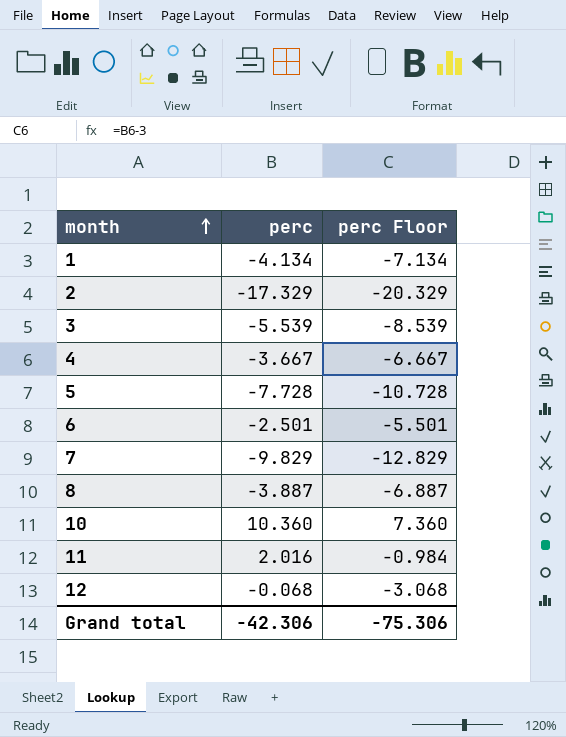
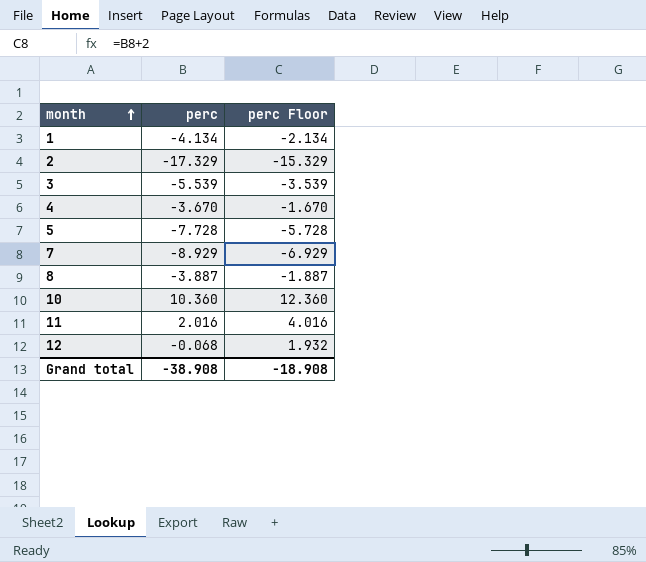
column perc Floor | formula: [perc] - 3 -> [perc] + 2
row 6: -2.501 | -5.501 -> none
4 | perc: -3.667 -> -3.670
7 | perc: -9.829 -> -8.929
Grand total | perc: -42.306 -> -38.908
Grand total | perc Floor: -75.306 -> -18.908

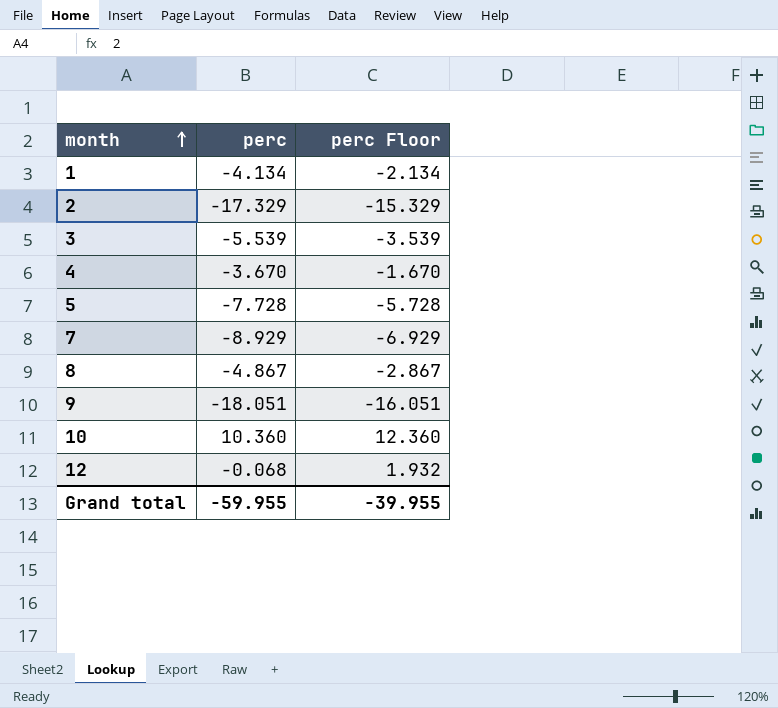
row 11: 2.016 | 4.016 -> none
8 | perc: -3.887 -> -4.867
8 | perc Floor: -1.887 -> -2.867
row 9: none -> -18.051 | -16.051
Grand total | perc: -38.908 -> -59.955
Grand total | perc Floor: -18.908 -> -39.955

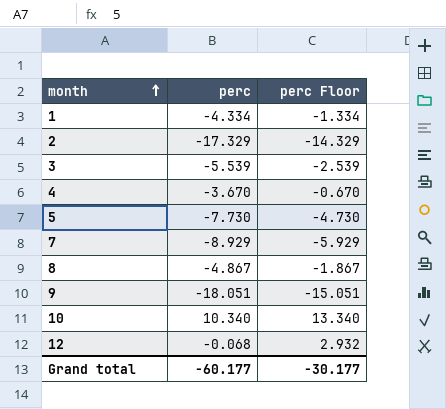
column perc Floor | formula: [perc] + 2 -> [perc] + 3
1 | perc: -4.134 -> -4.334
5 | perc: -7.728 -> -7.730
10 | perc: 10.360 -> 10.340
Grand total | perc: -59.955 -> -60.177
Grand total | perc Floor: -39.955 -> -30.177

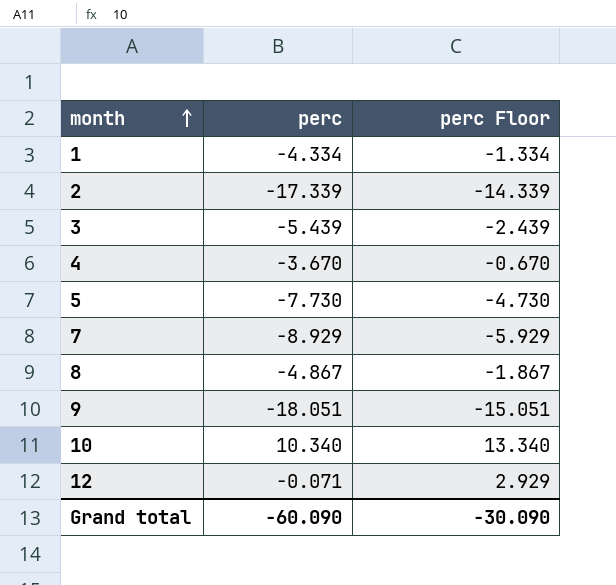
2 | perc: -17.329 -> -17.339
2 | perc Floor: -14.329 -> -14.339
3 | perc: -5.539 -> -5.439
3 | perc Floor: -2.539 -> -2.439
12 | perc: -0.068 -> -0.071
12 | perc Floor: 2.932 -> 2.929
Grand total | perc: -60.177 -> -60.090
Grand total | perc Floor: -30.177 -> -30.090

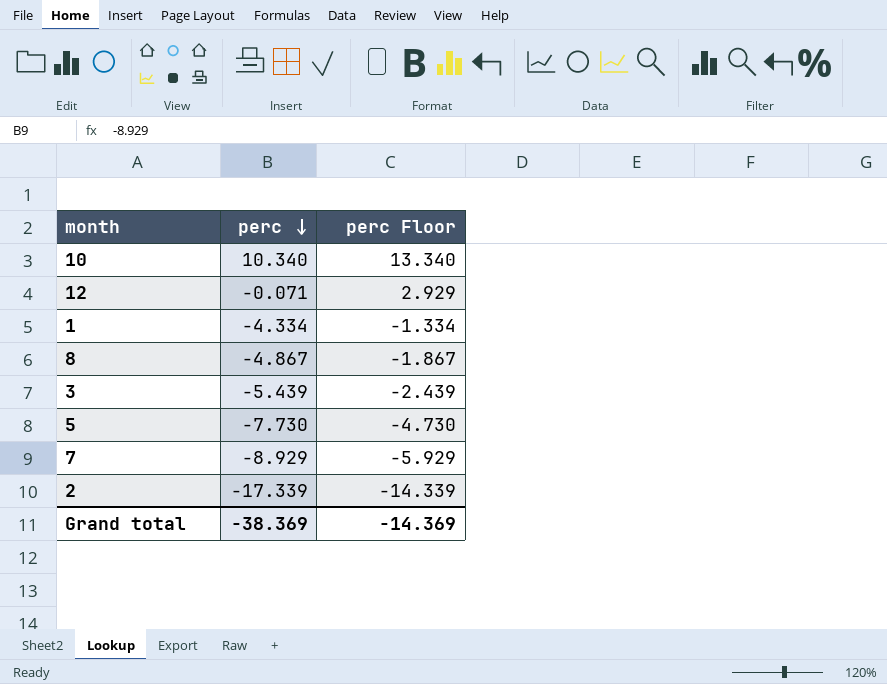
row order: month ascending -> perc descending
row 4: -3.670 | -0.670 -> none
row 9: -18.051 | -15.051 -> none
Grand total | perc: -60.090 -> -38.369
Grand total | perc Floor: -30.090 -> -14.369

